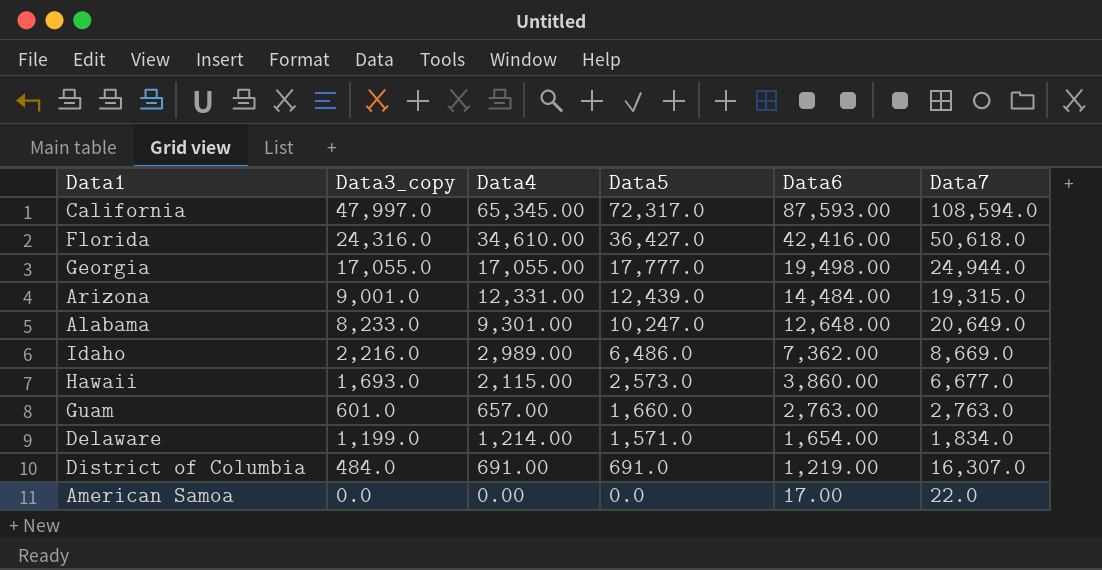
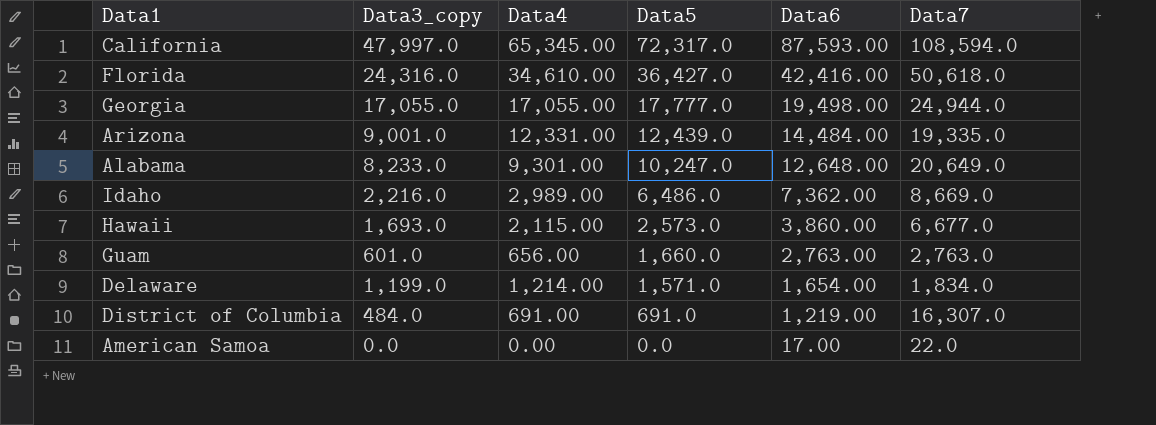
Arizona | Data7: 19,315.0 -> 19,335.0
Guam | Data4: 657.00 -> 656.00

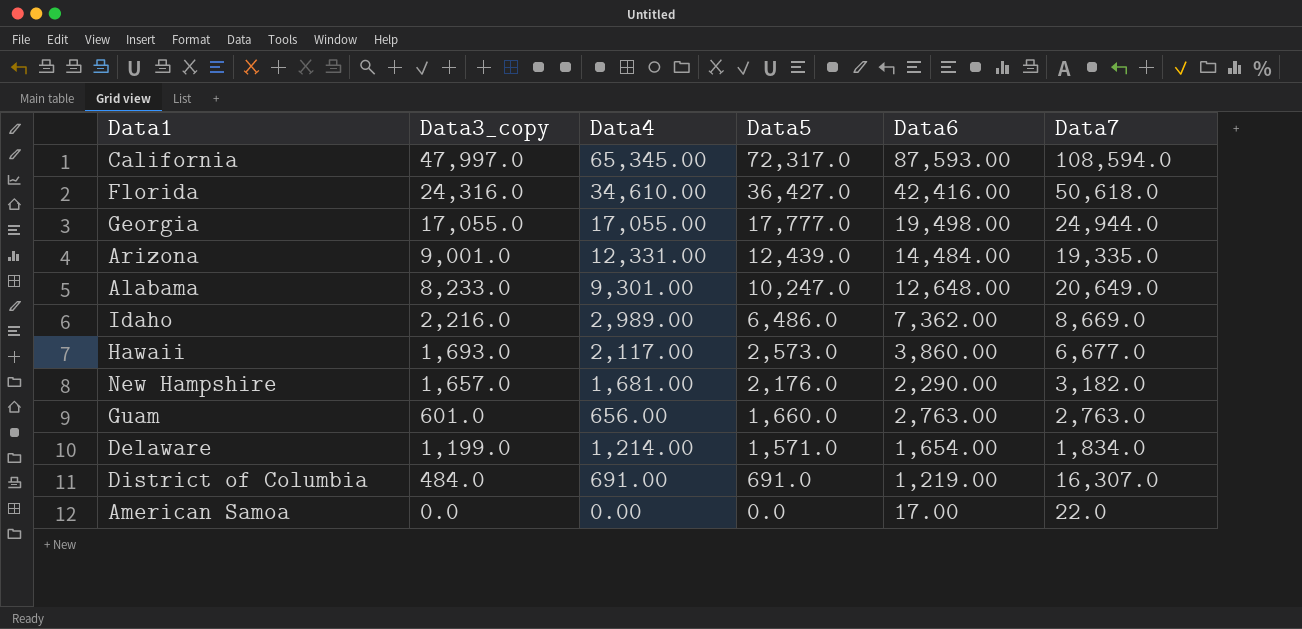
Hawaii | Data4: 2,115.00 -> 2,117.00
row New Hampshire: none -> 1,657.0 | 1,681.00 | 2,176.0 | 2,290.00 | 3,182.0

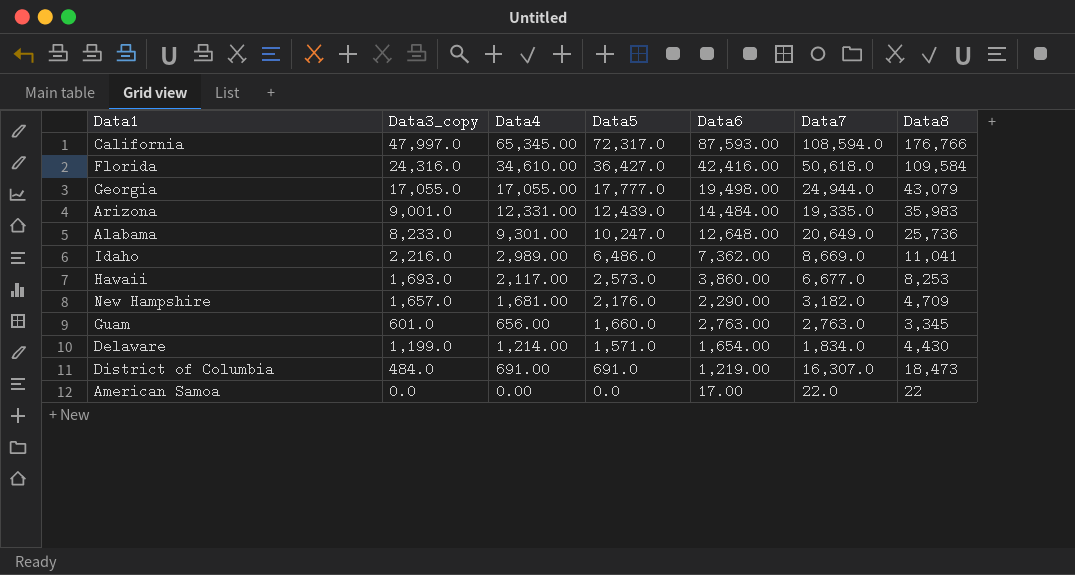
column Data8 | position: none -> 7

